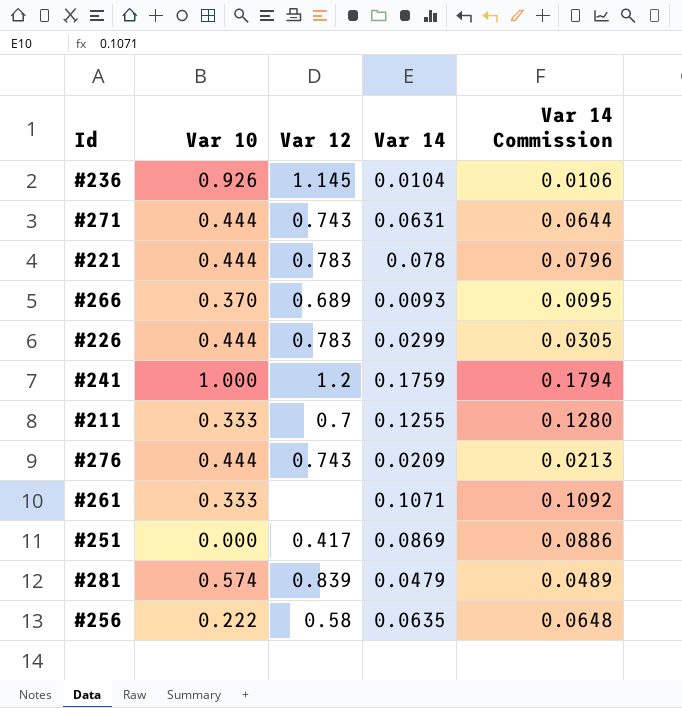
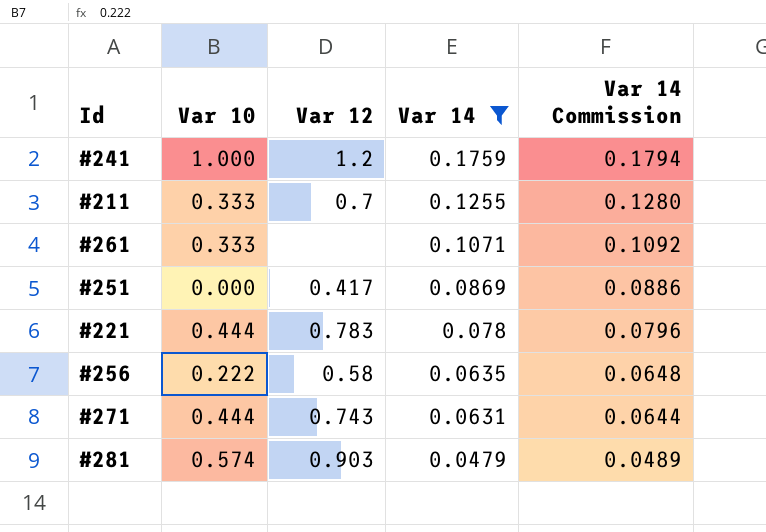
filter: none -> Var 14 >= 0.0479
row order: none -> Var 14 descending
#281 | Var 12: 0.839 -> 0.903

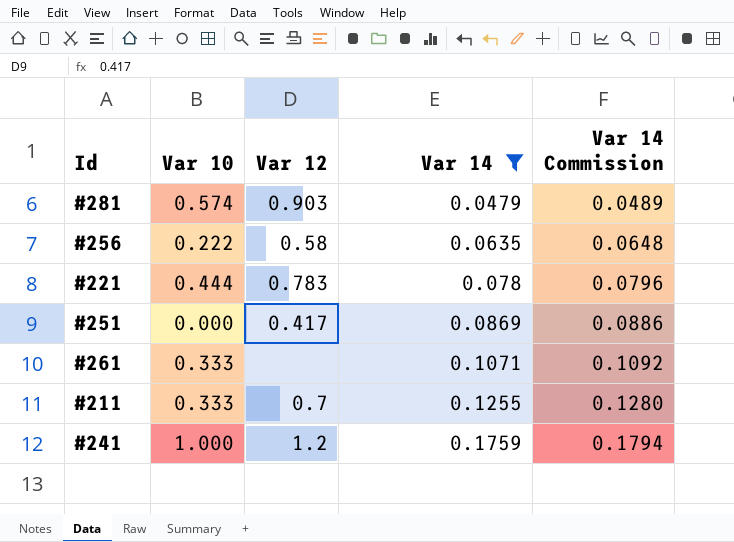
row order: Var 14 descending -> Var 14 ascending
row #271: 0.444 | 0.743 | 0.0631 | 0.0644 -> none

